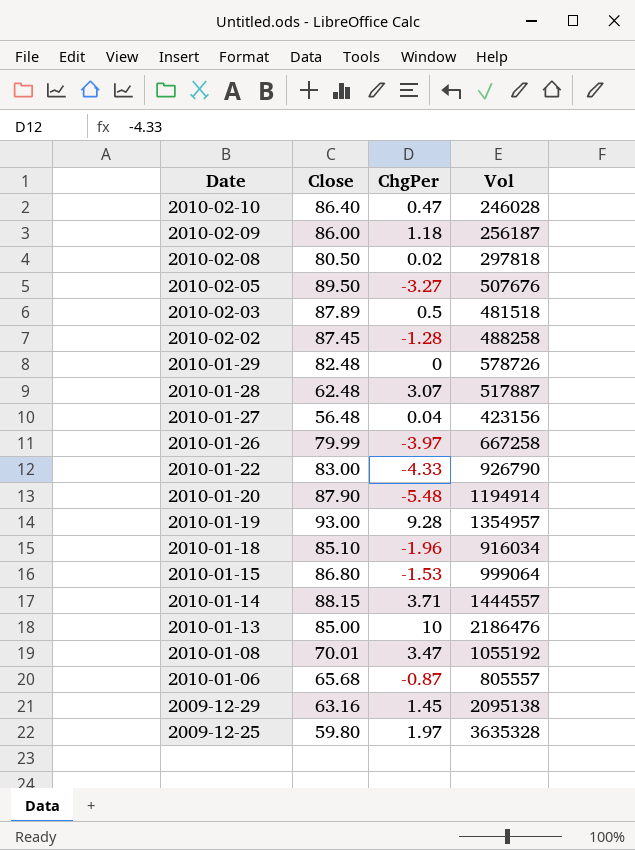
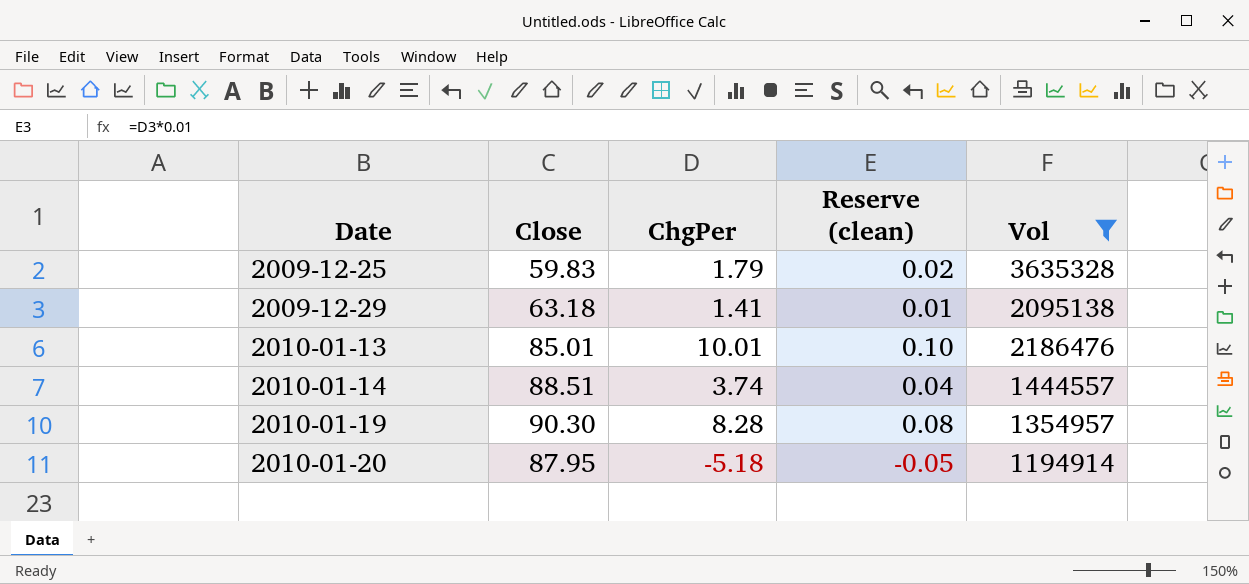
filter: none -> Vol >= 1194914
row order: Date descending -> Date ascending
column Reserve (clean) | formula: none -> [ChgPer] * 0.01
2009-12-25 | Close: 59.80 -> 59.83
2009-12-25 | ChgPer: 1.97 -> 1.79
2009-12-29 | Close: 63.16 -> 63.18
2009-12-29 | ChgPer: 1.45 -> 1.41
2010-01-13 | Close: 85.00 -> 85.01
2010-01-13 | ChgPer: 10 -> 10.01
2010-01-14 | Close: 88.15 -> 88.51
2010-01-14 | ChgPer: 3.71 -> 3.74
2010-01-19 | Close: 93.00 -> 90.30
2010-01-19 | ChgPer: 9.28 -> 8.28
2010-01-20 | Close: 87.90 -> 87.95
2010-01-20 | ChgPer: -5.48 -> -5.18

